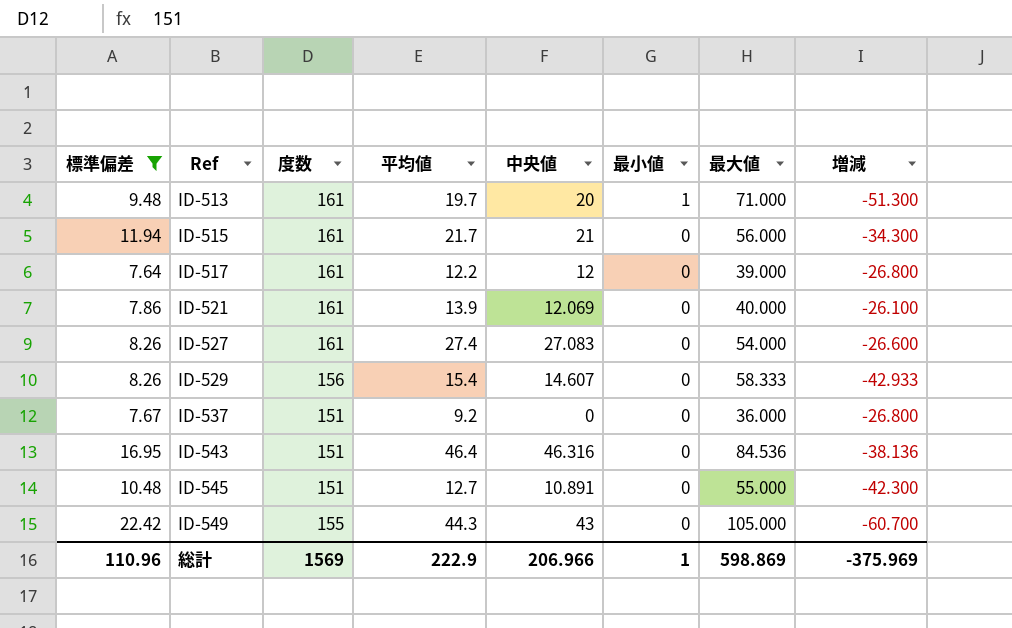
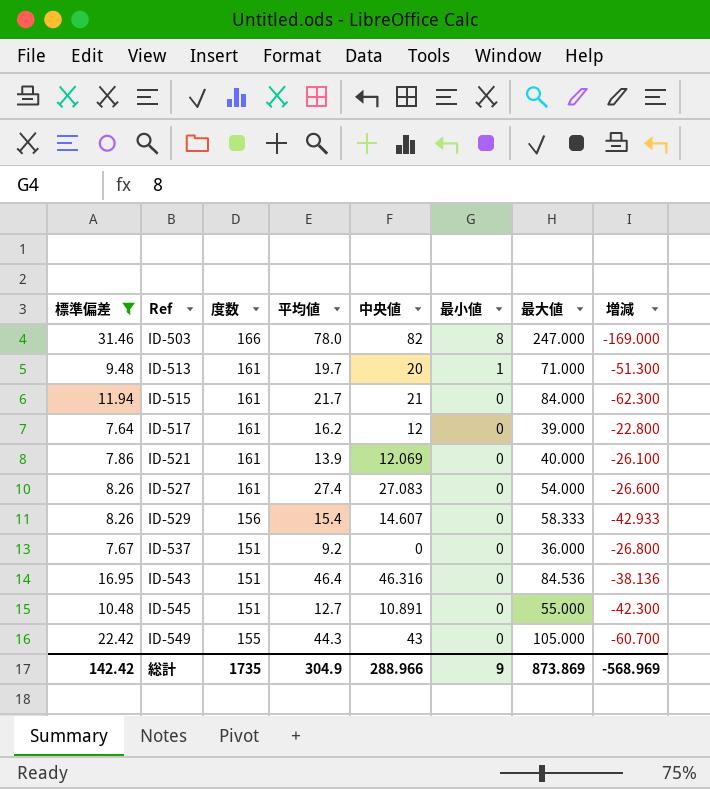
row ID-503: none -> 31.46 | 166 | 78.0 | 82 | 8 | 247.000 | -169.000
ID-515 | 最大値: 56.000 -> 84.000
ID-515 | 増減: -34.300 -> -62.300
ID-517 | 平均値: 12.2 -> 16.2
ID-517 | 増減: -26.800 -> -22.800
総計 | 標準偏差: 110.96 -> 142.42
総計 | 度数: 1569 -> 1735
総計 | 平均値: 222.9 -> 304.9
総計 | 中央値: 206.966 -> 288.966
総計 | 最小値: 1 -> 9
総計 | 最大値: 598.869 -> 873.869
総計 | 増減: -375.969 -> -568.969

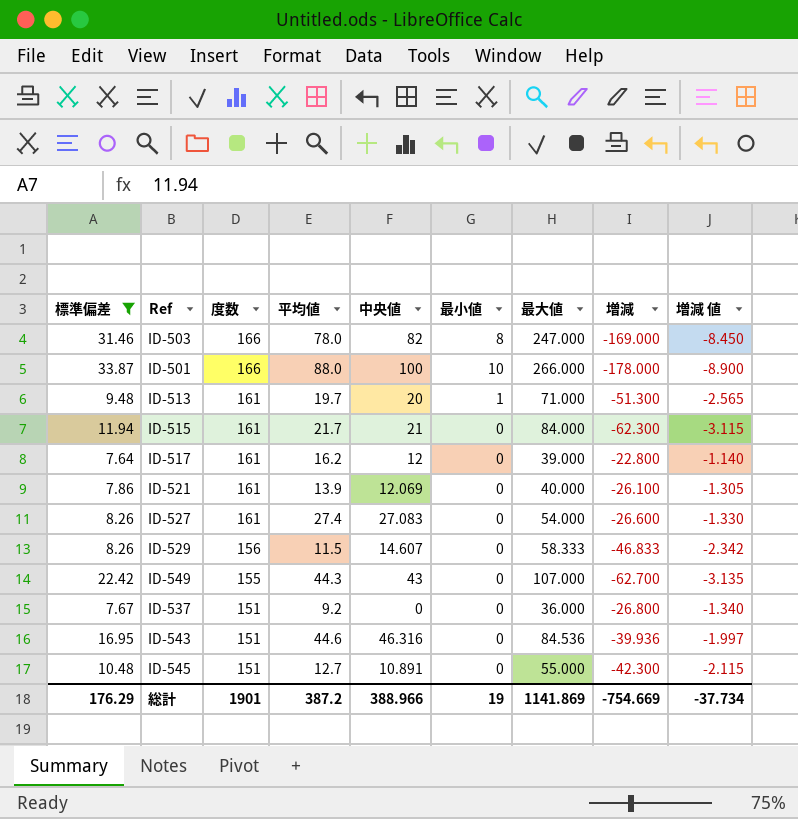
row order: Ref ascending -> 度数 descending
column 増減 値 | formula: none -> [増減] * 0.05
row ID-501: none -> 33.87 | 166 | 88.0 | 100 | 10 | 266.000 | -178.000 | -8.900
ID-529 | 平均値: 15.4 -> 11.5
ID-529 | 増減: -42.933 -> -46.833
ID-549 | 最大値: 105.000 -> 107.000
ID-549 | 増減: -60.700 -> -62.700
ID-543 | 平均値: 46.4 -> 44.6
ID-543 | 増減: -38.136 -> -39.936
総計 | 標準偏差: 142.42 -> 176.29
総計 | 度数: 1735 -> 1901
総計 | 平均値: 304.9 -> 387.2
総計 | 中央値: 288.966 -> 388.966
総計 | 最小値: 9 -> 19
総計 | 最大値: 873.869 -> 1141.869
総計 | 増減: -568.969 -> -754.669

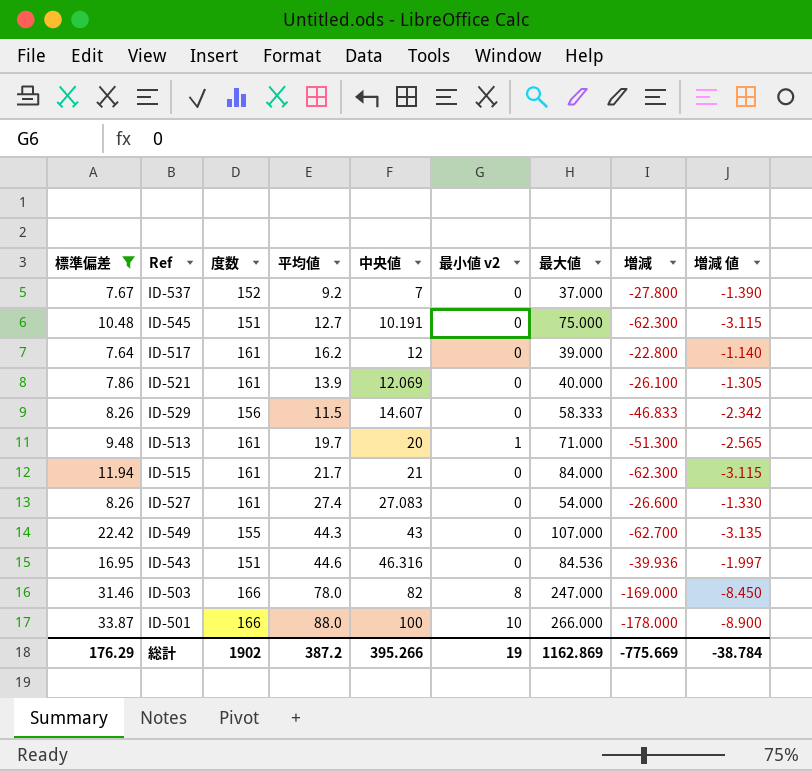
row order: 度数 descending -> 中央値 ascending
column name: 最小値 -> 最小値 v2
ID-537 | 度数: 151 -> 152
ID-537 | 中央値: 0 -> 7
ID-537 | 最大値: 36.000 -> 37.000
ID-537 | 増減: -26.800 -> -27.800
ID-537 | 増減 値: -1.340 -> -1.390
ID-545 | 中央値: 10.891 -> 10.191
ID-545 | 最大値: 55.000 -> 75.000
ID-545 | 増減: -42.300 -> -62.300
ID-545 | 増減 値: -2.115 -> -3.115
総計 | 度数: 1901 -> 1902
総計 | 中央値: 388.966 -> 395.266
総計 | 最大値: 1141.869 -> 1162.869
総計 | 増減: -754.669 -> -775.669
総計 | 増減 値: -37.734 -> -38.784

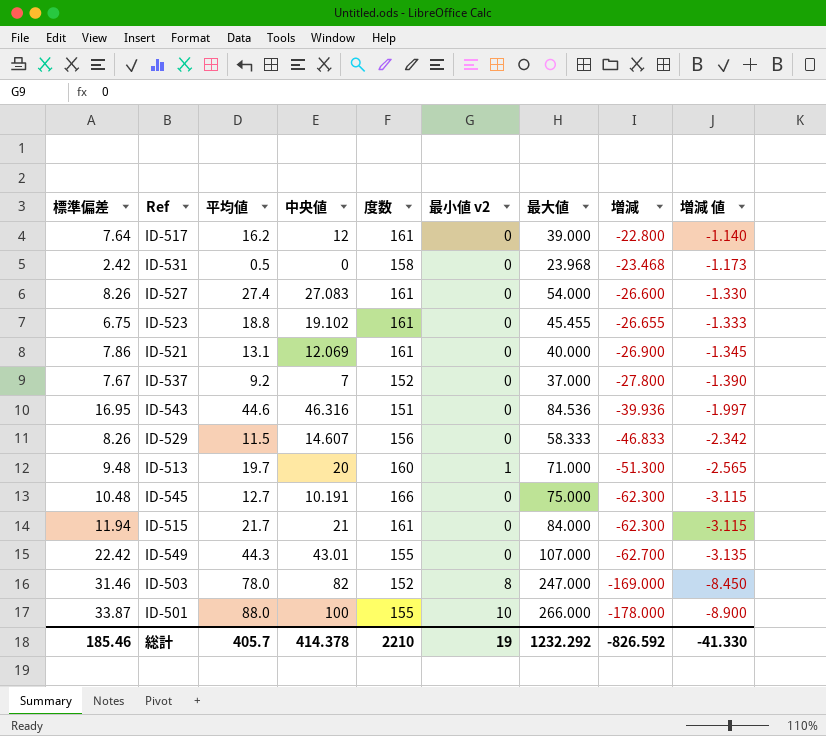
filter: 標準偏差 >= 7.64 -> none
row order: 中央値 ascending -> 増減 descending
column 度数 | position: 3 -> 5
ID-521 | 平均値: 13.9 -> 13.1
ID-521 | 増減: -26.100 -> -26.900
ID-521 | 増減 値: -1.305 -> -1.345
ID-513 | 度数: 161 -> 160
ID-545 | 度数: 151 -> 166
ID-549 | 中央値: 43 -> 43.01
ID-503 | 度数: 166 -> 152
ID-501 | 度数: 166 -> 155
総計 | 標準偏差: 176.29 -> 185.46
総計 | 平均値: 387.2 -> 405.7
総計 | 中央値: 395.266 -> 414.378
総計 | 度数: 1902 -> 2210
総計 | 最大値: 1162.869 -> 1232.292
総計 | 増減: -775.669 -> -826.592
総計 | 増減 値: -38.784 -> -41.330

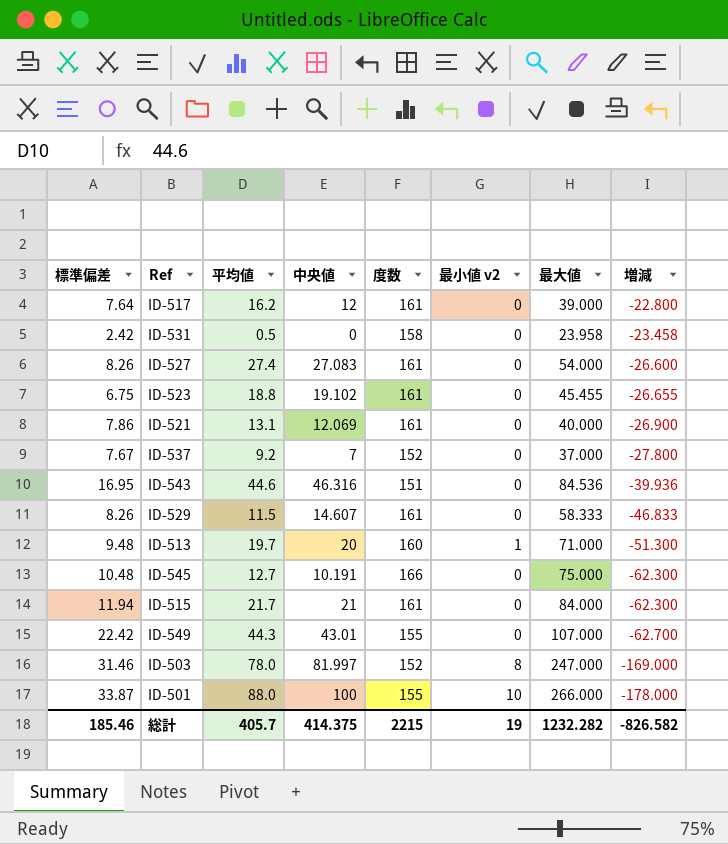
column 増減 値 | formula: [増減] * 0.05 -> none
ID-531 | 最大値: 23.968 -> 23.958
ID-531 | 増減: -23.468 -> -23.458
ID-529 | 度数: 156 -> 161
ID-503 | 中央値: 82 -> 81.997
総計 | 中央値: 414.378 -> 414.375
総計 | 度数: 2210 -> 2215
総計 | 最大値: 1232.292 -> 1232.282
総計 | 増減: -826.592 -> -826.582

